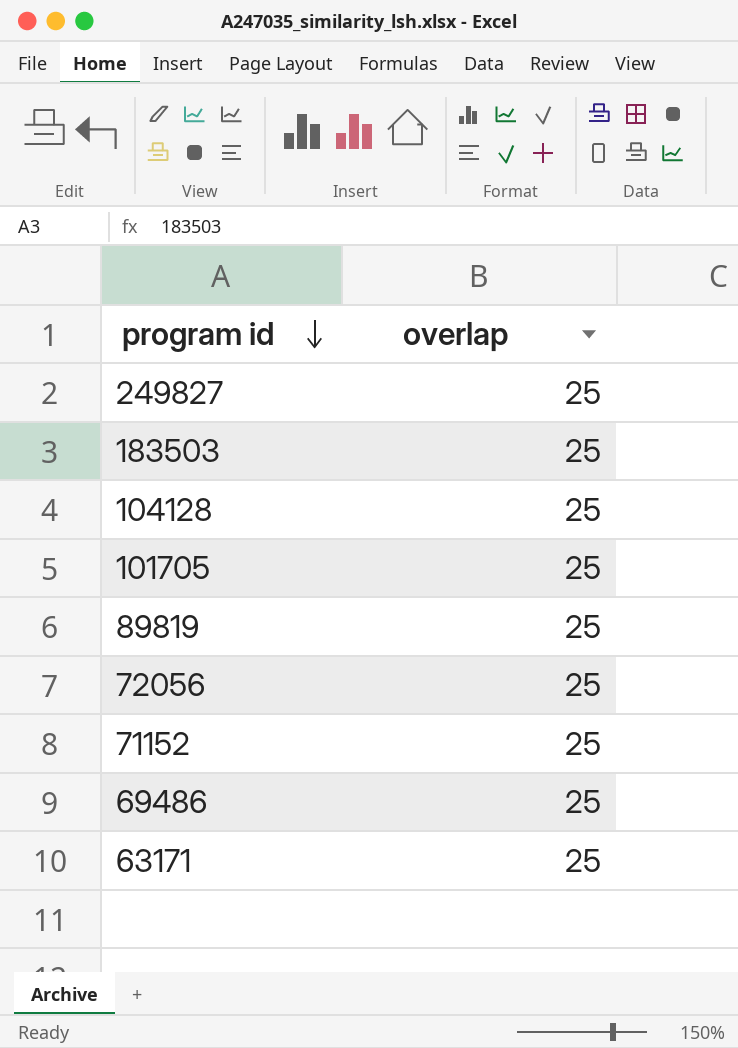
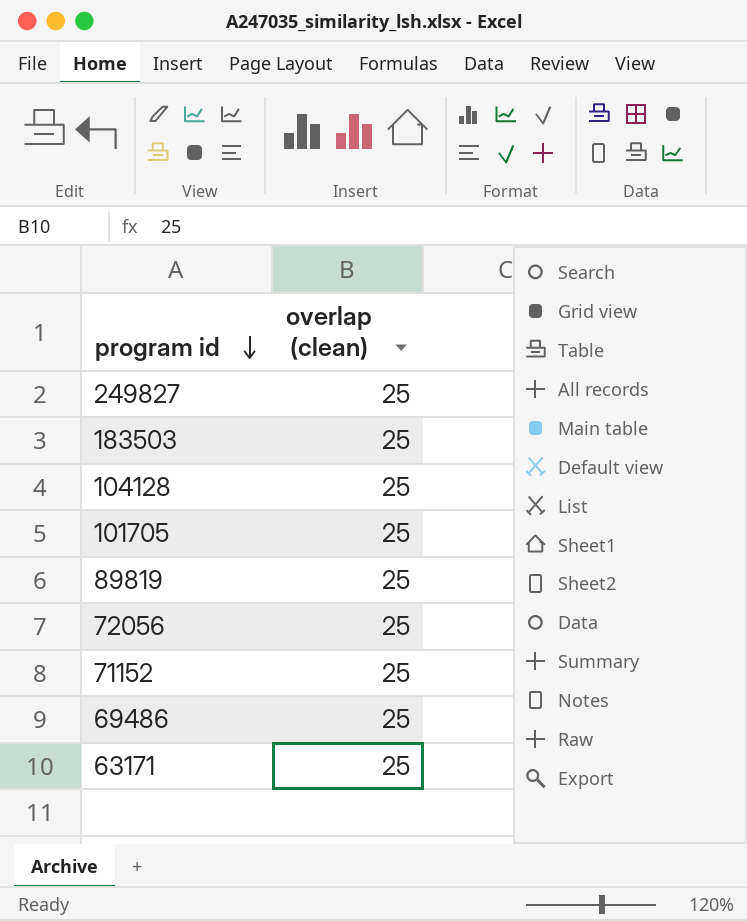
column name: overlap -> overlap (clean)

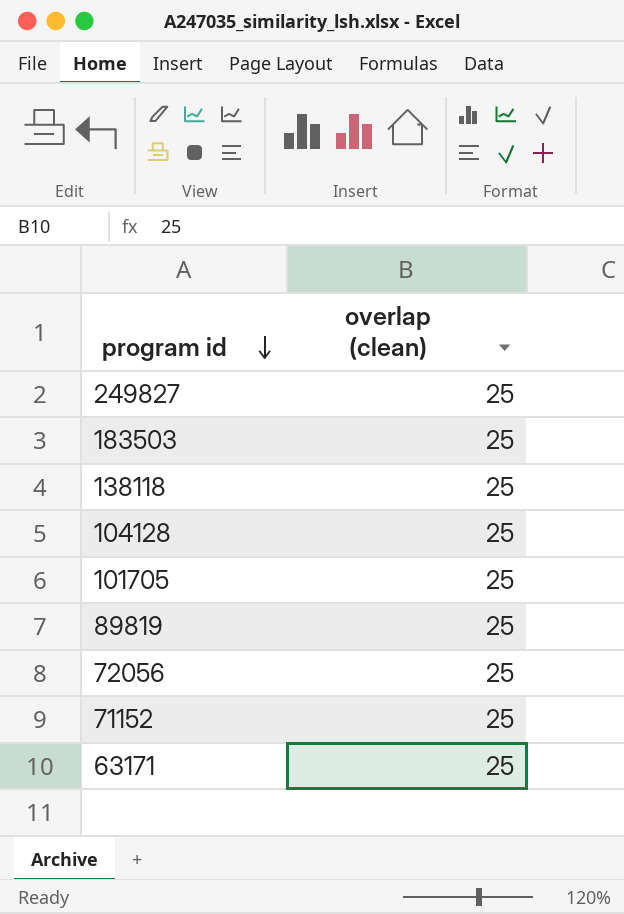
row 69486: 25 -> none
row 138118: none -> 25

